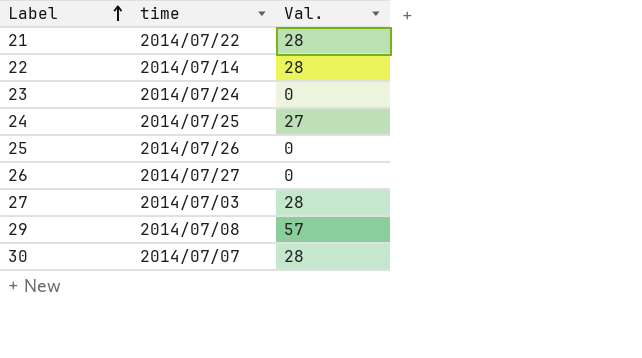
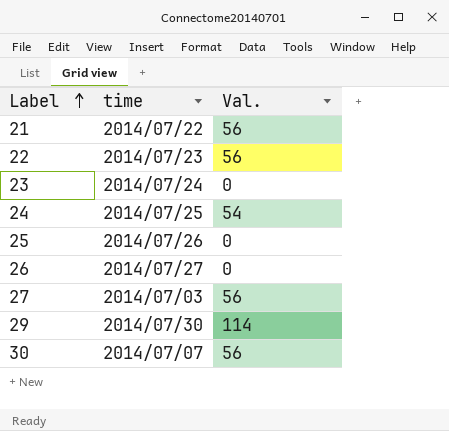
21 | Val.: 28 -> 56
22 | time: 2014/07/14 -> 2014/07/23
22 | Val.: 28 -> 56
24 | Val.: 27 -> 54
27 | Val.: 28 -> 56
29 | time: 2014/07/08 -> 2014/07/30
29 | Val.: 57 -> 114
30 | Val.: 28 -> 56

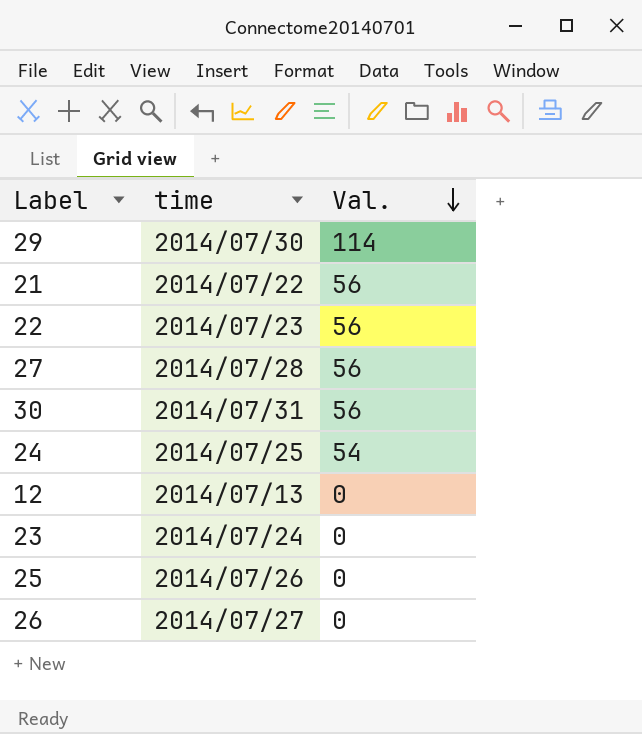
row order: Label ascending -> Val. descending
27 | time: 2014/07/03 -> 2014/07/28
30 | time: 2014/07/07 -> 2014/07/31
row 12: none -> 2014/07/13 | 0

